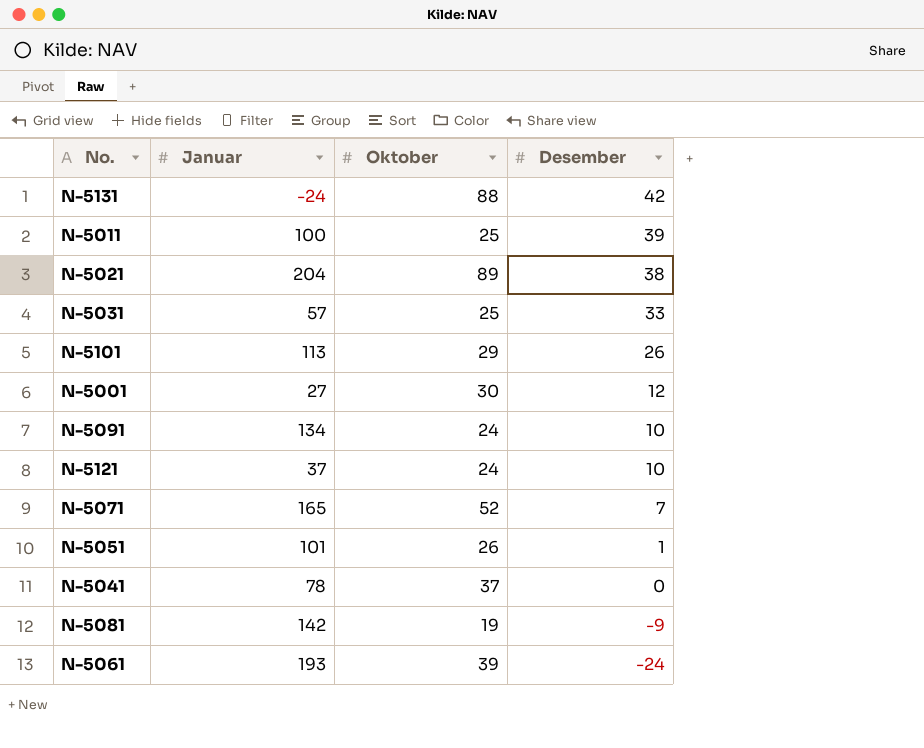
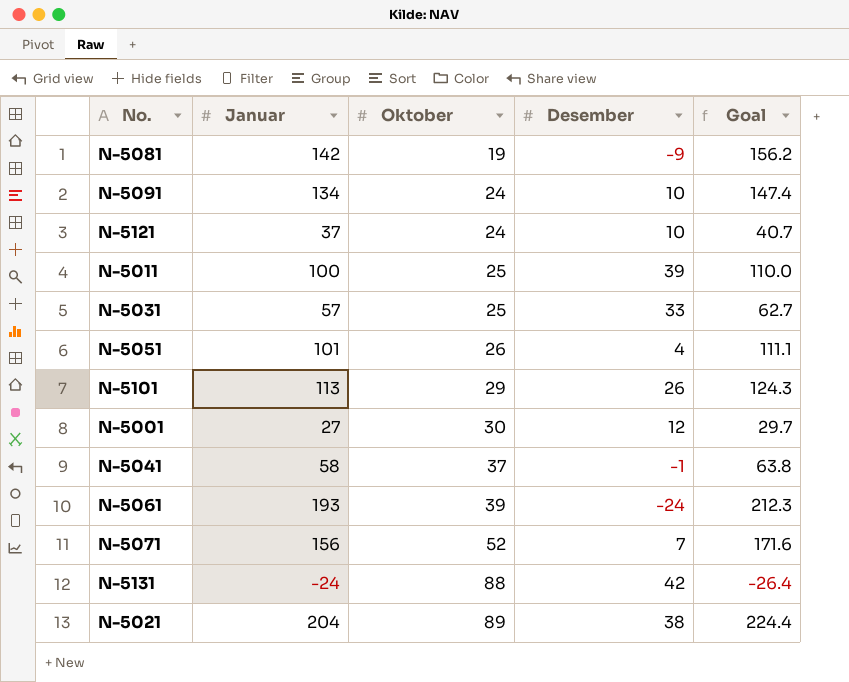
row order: Desember descending -> Oktober ascending
column Goal | formula: none -> [Januar] * 1.1
N-5051 | Desember: 1 -> 4
N-5041 | Januar: 78 -> 58
N-5041 | Desember: 0 -> -1
N-5071 | Januar: 165 -> 156

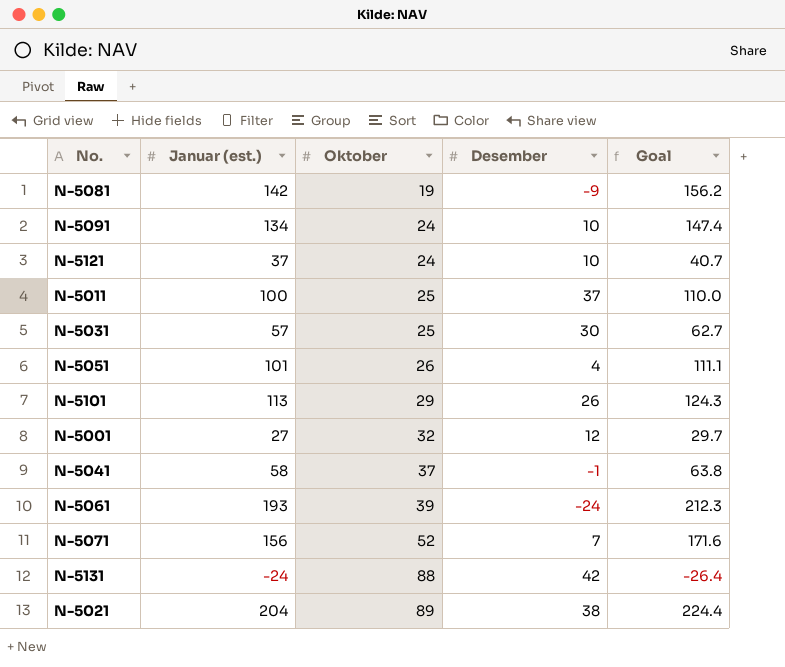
column name: Januar -> Januar (est.)
N-5011 | Desember: 39 -> 37
N-5031 | Desember: 33 -> 30
N-5001 | Oktober: 30 -> 32

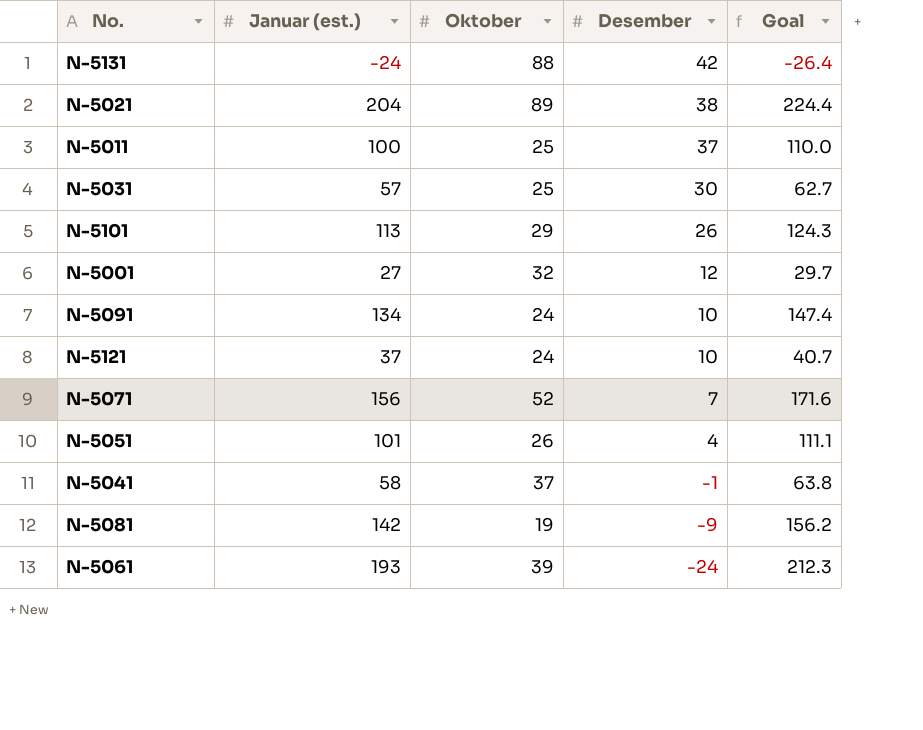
row order: Oktober ascending -> Desember descending

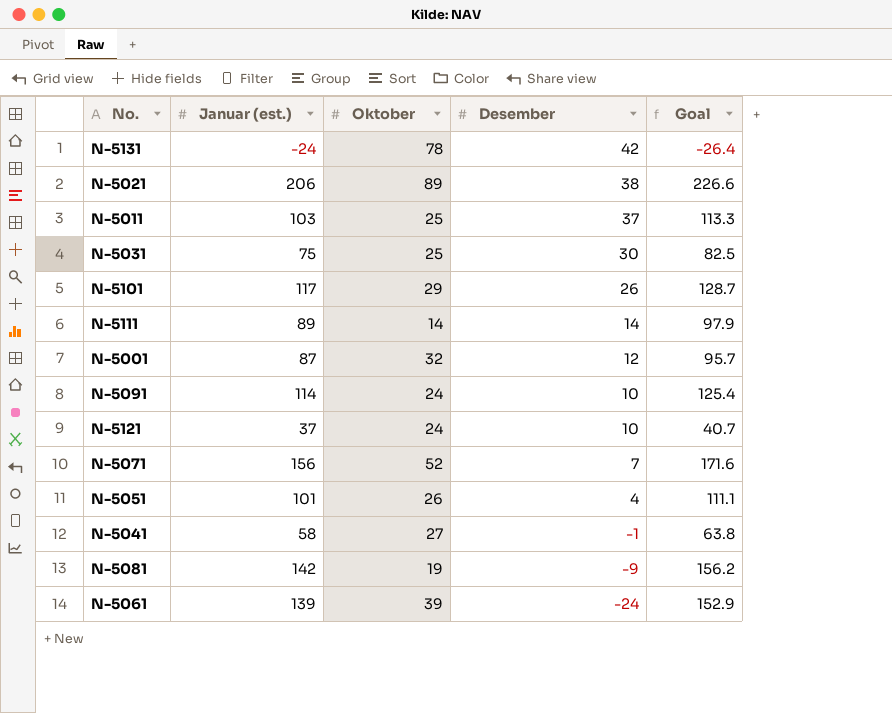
N-5131 | Oktober: 88 -> 78
N-5021 | Januar (est.): 204 -> 206
N-5021 | Goal: 224.4 -> 226.6
N-5011 | Januar (est.): 100 -> 103
N-5011 | Goal: 110.0 -> 113.3
N-5031 | Januar (est.): 57 -> 75
N-5031 | Goal: 62.7 -> 82.5
N-5101 | Januar (est.): 113 -> 117
N-5101 | Goal: 124.3 -> 128.7
row N-5111: none -> 89 | 14 | 14 | 97.9
N-5001 | Januar (est.): 27 -> 87
N-5001 | Goal: 29.7 -> 95.7
N-5091 | Januar (est.): 134 -> 114
N-5091 | Goal: 147.4 -> 125.4
N-5041 | Oktober: 37 -> 27
N-5061 | Januar (est.): 193 -> 139
N-5061 | Goal: 212.3 -> 152.9

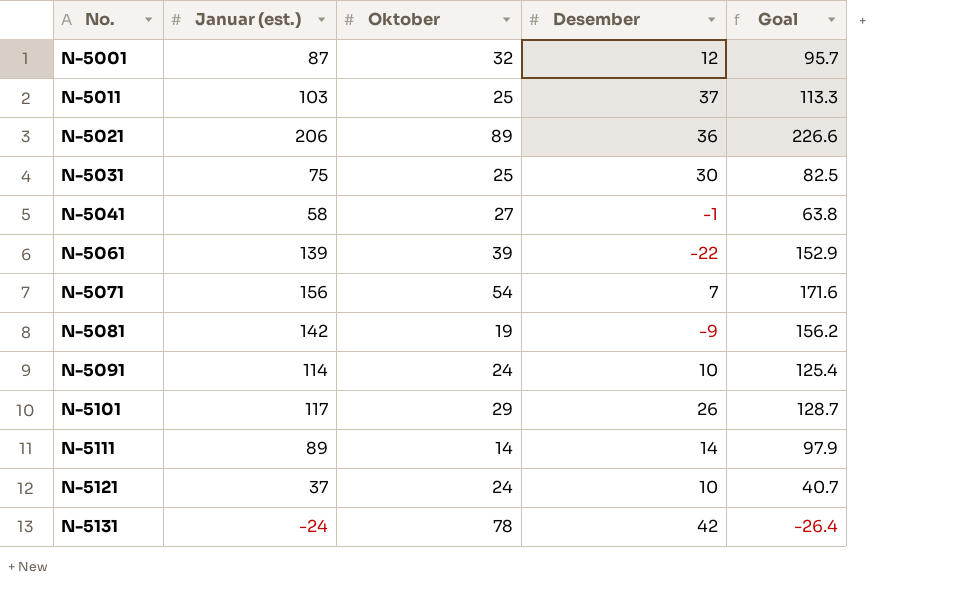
row order: Desember descending -> No. ascending
row N-5051: 101 | 26 | 4 | 111.1 -> none
N-5021 | Desember: 38 -> 36
N-5061 | Desember: -24 -> -22
N-5071 | Oktober: 52 -> 54

